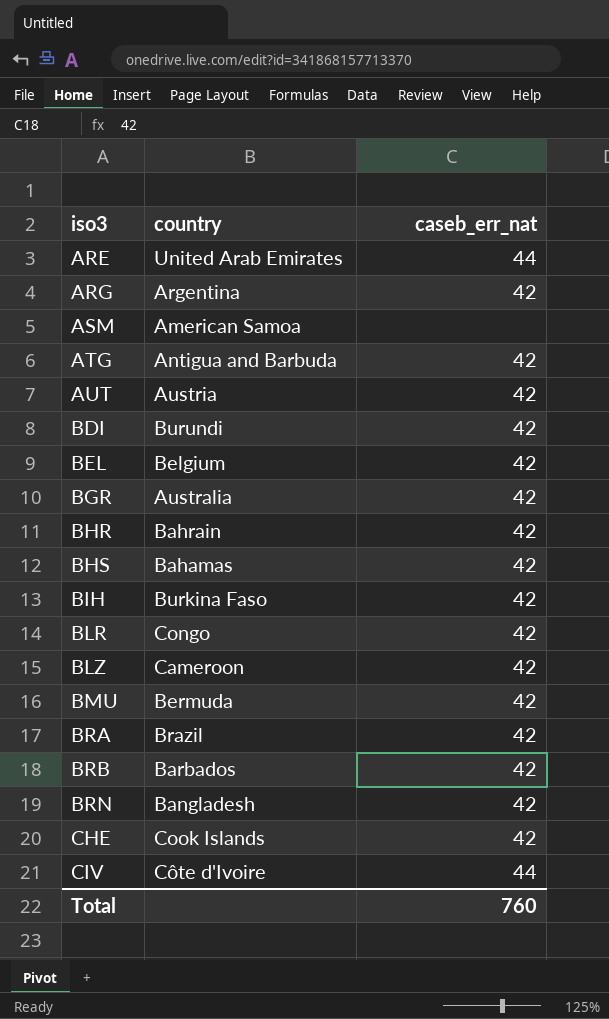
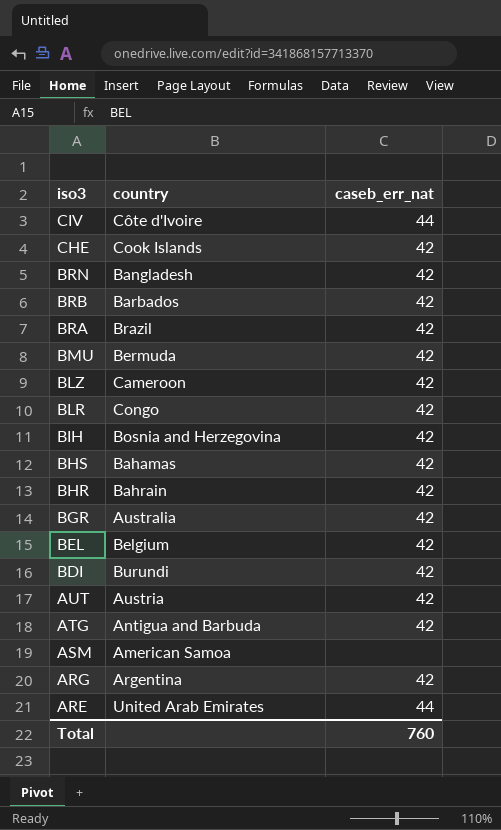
row order: iso3 ascending -> iso3 descending
BIH | country: Burkina Faso -> Bosnia and Herzegovina

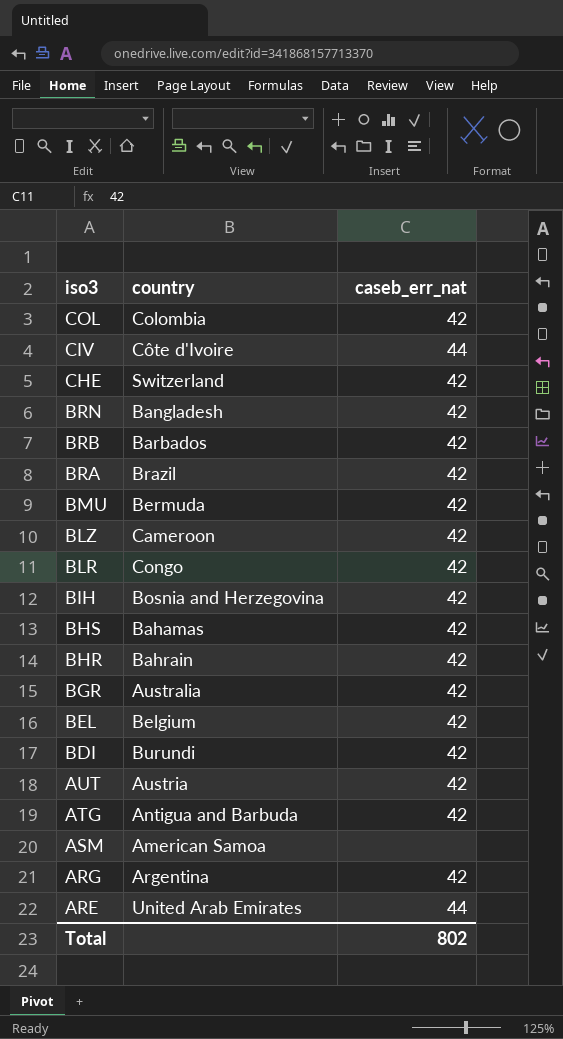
row COL: none -> Colombia | 42
CHE | country: Cook Islands -> Switzerland
Total | caseb_err_nat: 760 -> 802

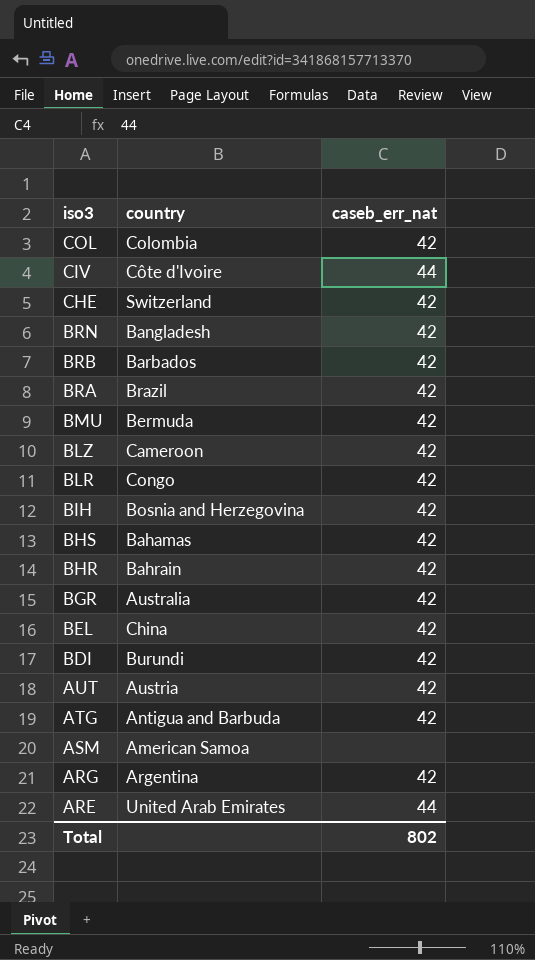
BEL | country: Belgium -> China

